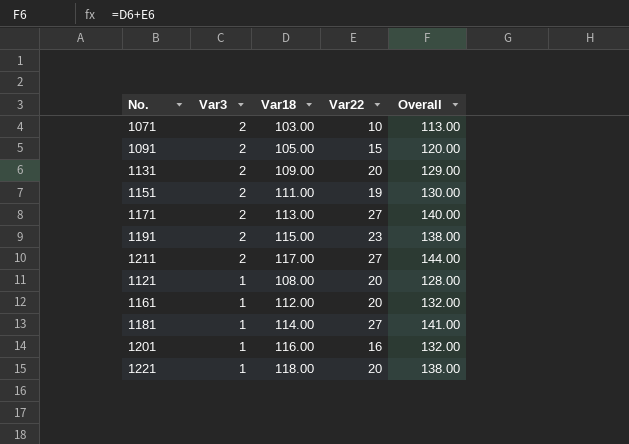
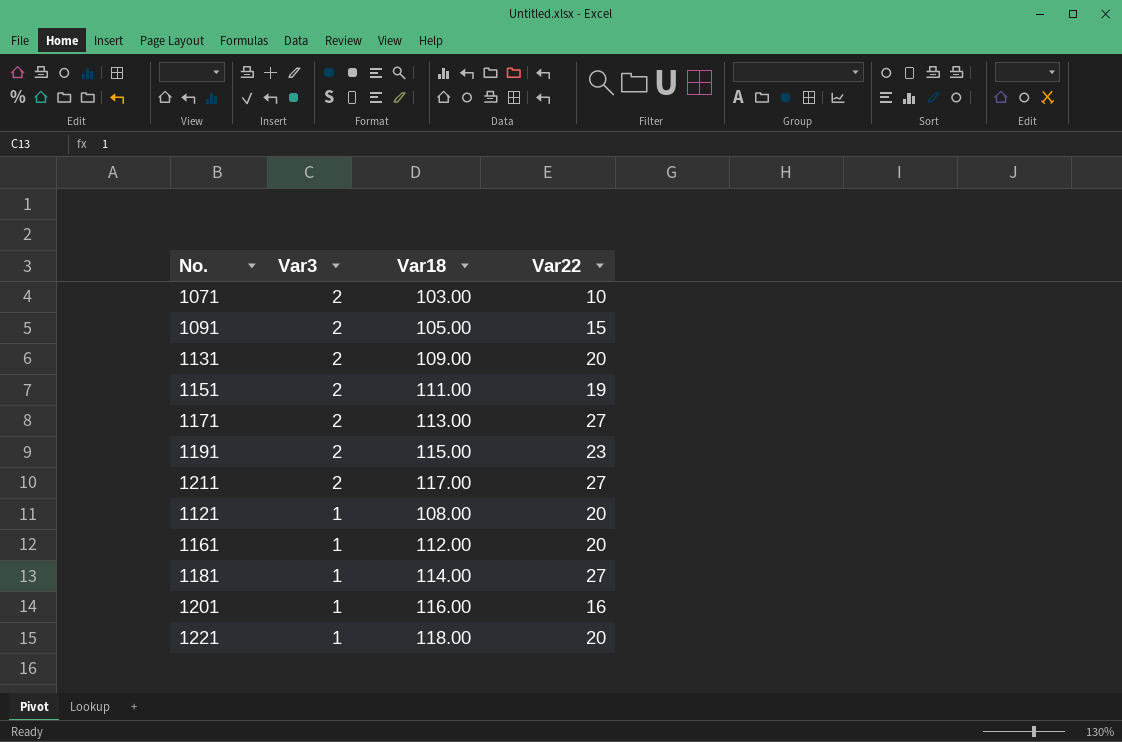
column Overall | formula: [Var18] + [Var22] -> none

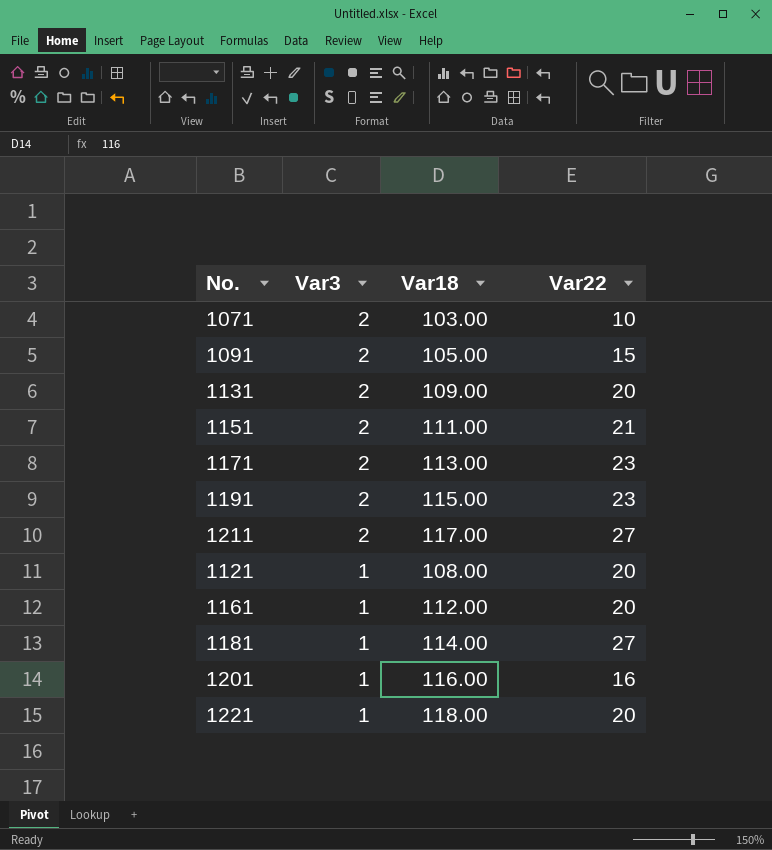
1151 | Var22: 19 -> 21
1171 | Var22: 27 -> 23

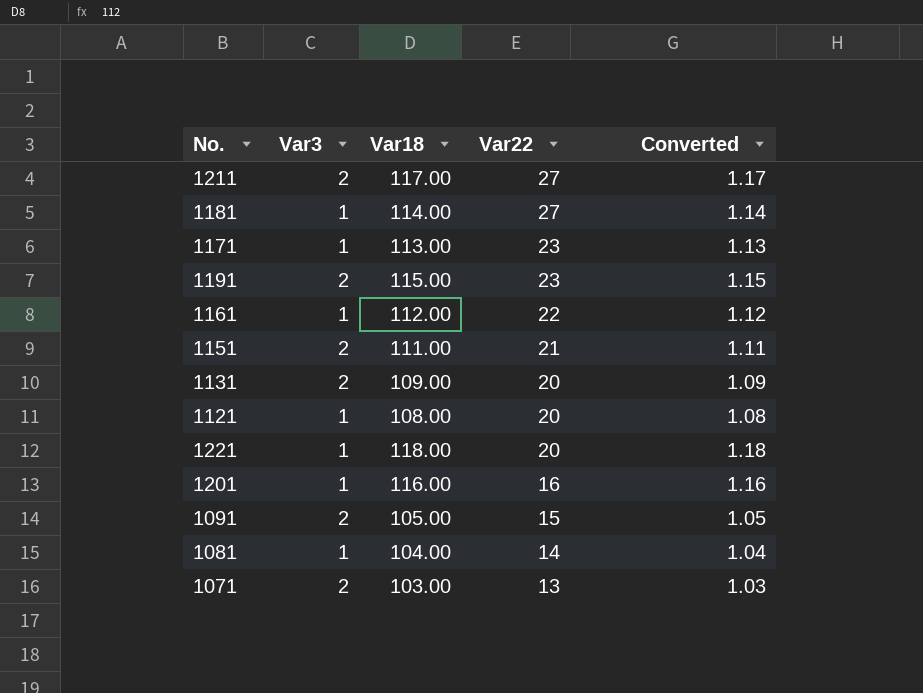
row order: Var3 descending -> Var22 descending
column Converted | formula: none -> [Var18] * 0.01
1171 | Var3: 2 -> 1
1161 | Var22: 20 -> 22
row 1081: none -> 1 | 104.00 | 14 | 1.04
1071 | Var22: 10 -> 13

